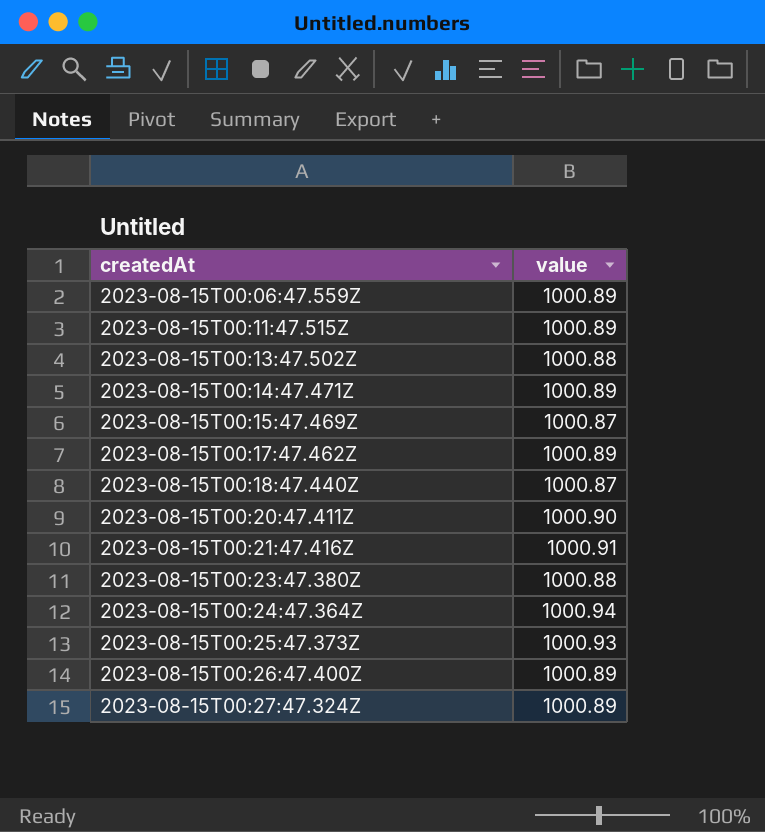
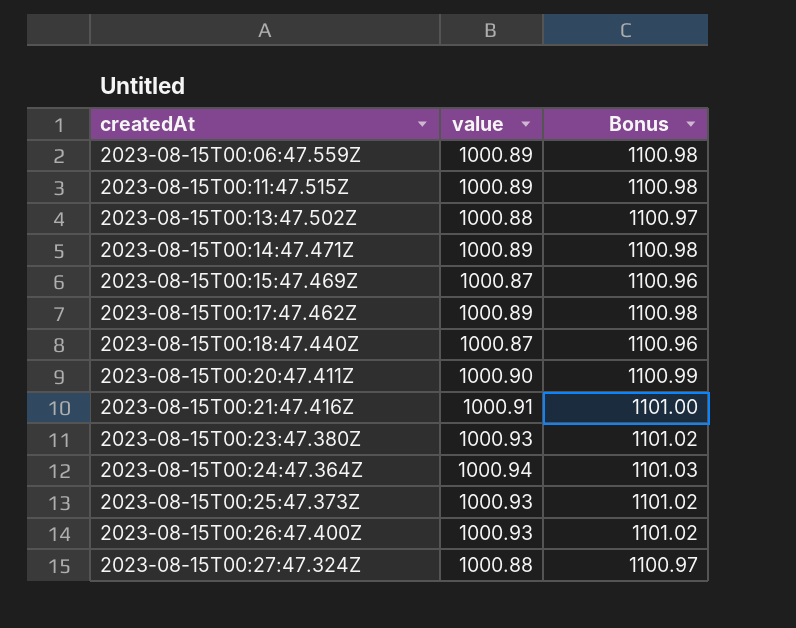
column Bonus | formula: none -> [value] * 1.1
2023-08-15T00:23:47.380Z | value: 1000.88 -> 1000.93
2023-08-15T00:26:47.400Z | value: 1000.89 -> 1000.93
2023-08-15T00:27:47.324Z | value: 1000.89 -> 1000.88

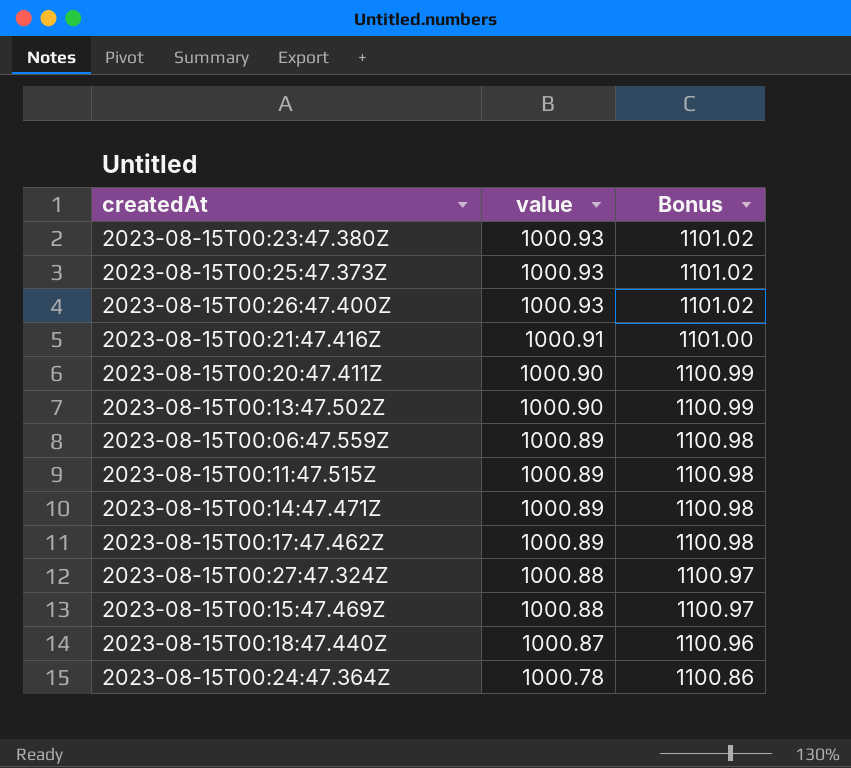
row order: createdAt ascending -> value descending
2023-08-15T00:13:47.502Z | value: 1000.88 -> 1000.90
2023-08-15T00:13:47.502Z | Bonus: 1100.97 -> 1100.99
2023-08-15T00:15:47.469Z | value: 1000.87 -> 1000.88
2023-08-15T00:15:47.469Z | Bonus: 1100.96 -> 1100.97
2023-08-15T00:24:47.364Z | value: 1000.94 -> 1000.78
2023-08-15T00:24:47.364Z | Bonus: 1101.03 -> 1100.86

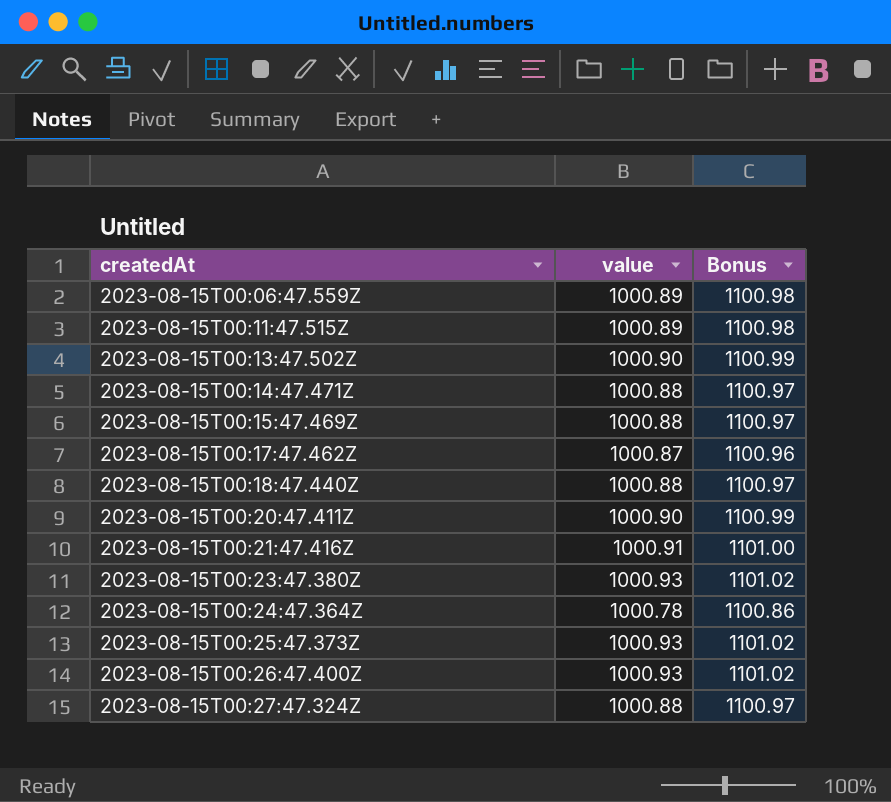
row order: value descending -> createdAt ascending
2023-08-15T00:14:47.471Z | value: 1000.89 -> 1000.88
2023-08-15T00:14:47.471Z | Bonus: 1100.98 -> 1100.97
2023-08-15T00:17:47.462Z | value: 1000.89 -> 1000.87
2023-08-15T00:17:47.462Z | Bonus: 1100.98 -> 1100.96
2023-08-15T00:18:47.440Z | value: 1000.87 -> 1000.88
2023-08-15T00:18:47.440Z | Bonus: 1100.96 -> 1100.97

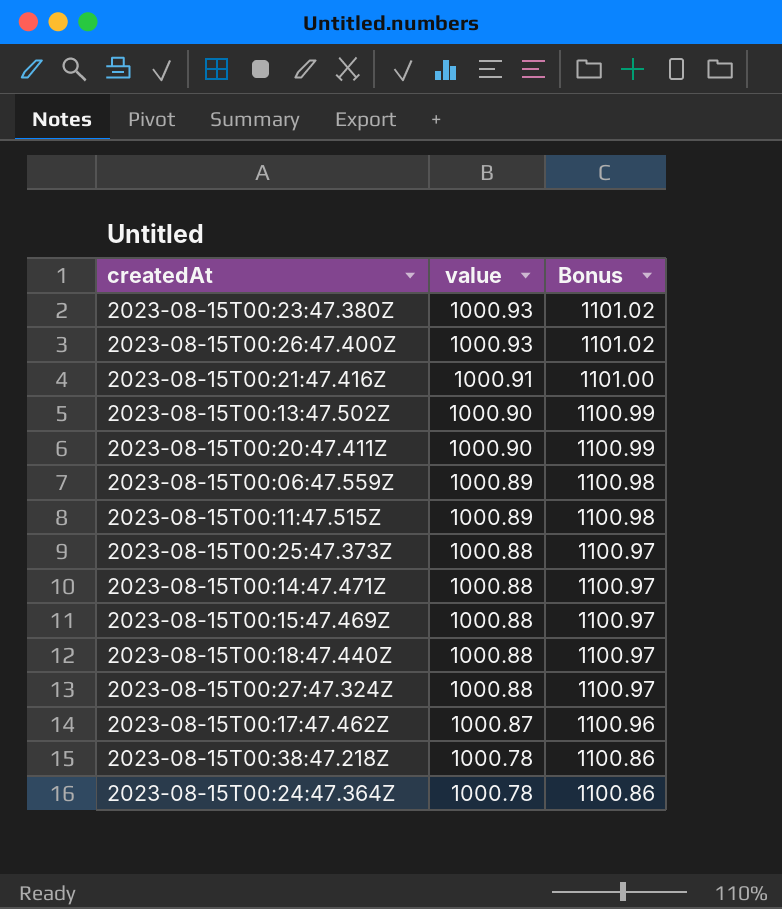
row order: createdAt ascending -> value descending
2023-08-15T00:25:47.373Z | value: 1000.93 -> 1000.88
2023-08-15T00:25:47.373Z | Bonus: 1101.02 -> 1100.97
row 2023-08-15T00:38:47.218Z: none -> 1000.78 | 1100.86

